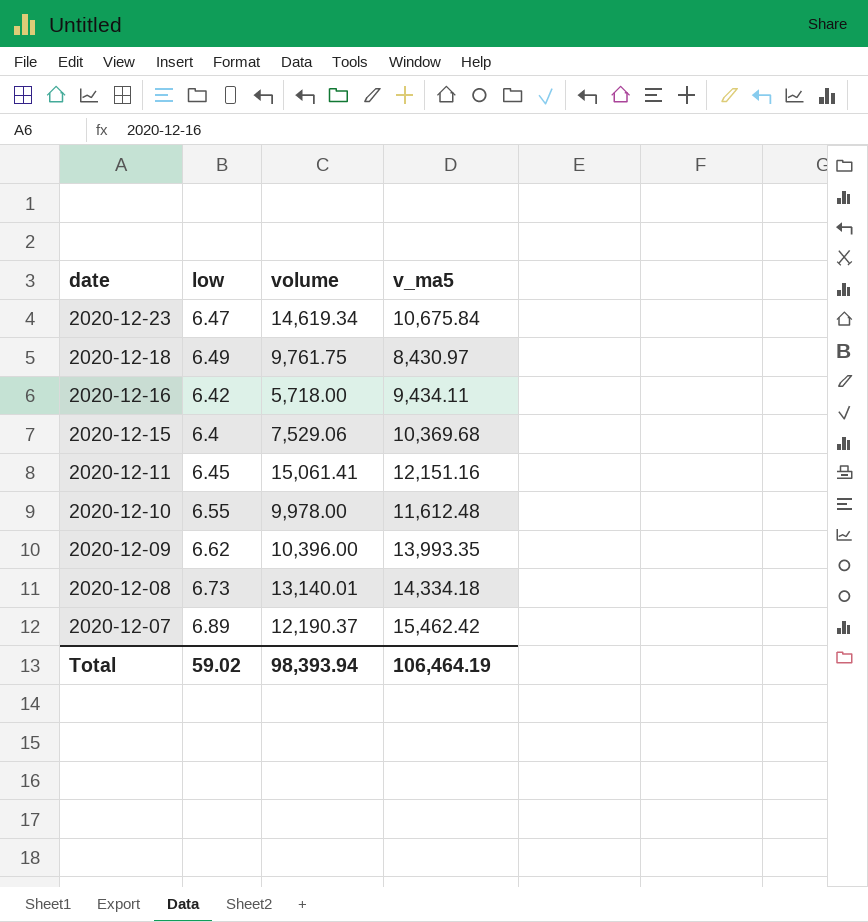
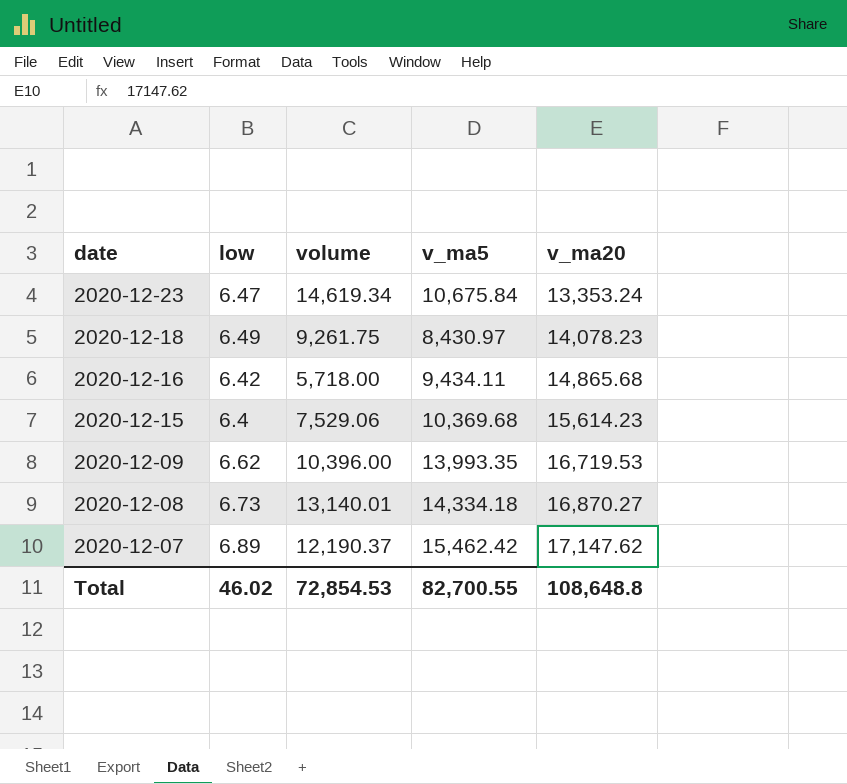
column v_ma20 | position: none -> 5
row 2020-12-11: 6.45 | 15,061.41 | 12,151.16 -> none
row 2020-12-10: 6.55 | 9,978.00 | 11,612.48 -> none
2020-12-18 | volume: 9,761.75 -> 9,261.75
Total | low: 59.02 -> 46.02
Total | volume: 98,393.94 -> 72,854.53
Total | v_ma5: 106,464.19 -> 82,700.55

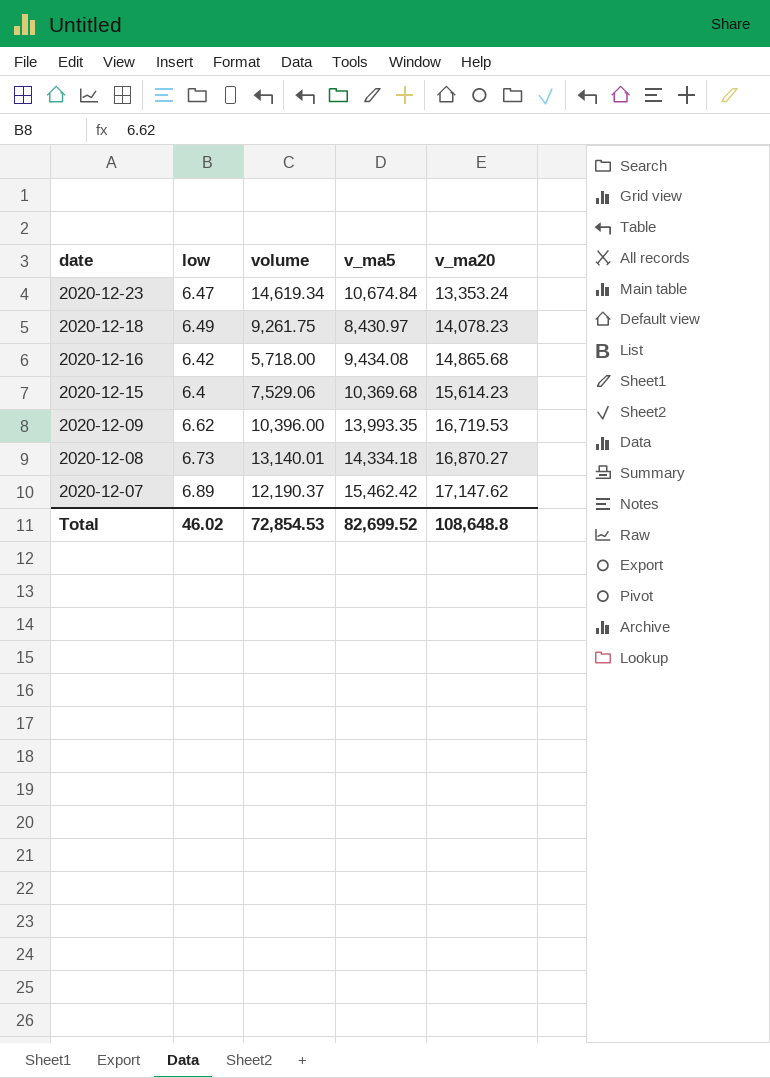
2020-12-23 | v_ma5: 10,675.84 -> 10,674.84
2020-12-16 | v_ma5: 9,434.11 -> 9,434.08
Total | v_ma5: 82,700.55 -> 82,699.52

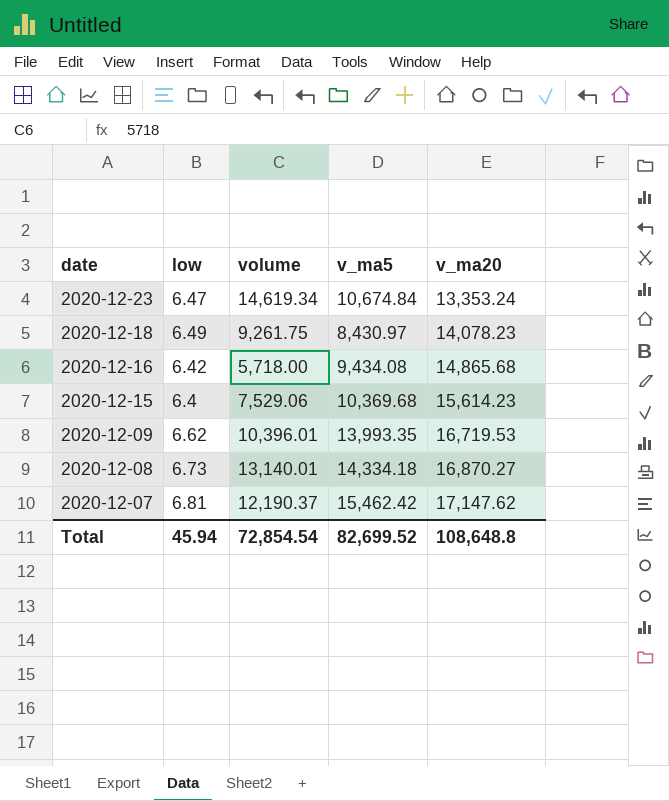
2020-12-09 | volume: 10,396.00 -> 10,396.01
2020-12-07 | low: 6.89 -> 6.81
Total | low: 46.02 -> 45.94
Total | volume: 72,854.53 -> 72,854.54

